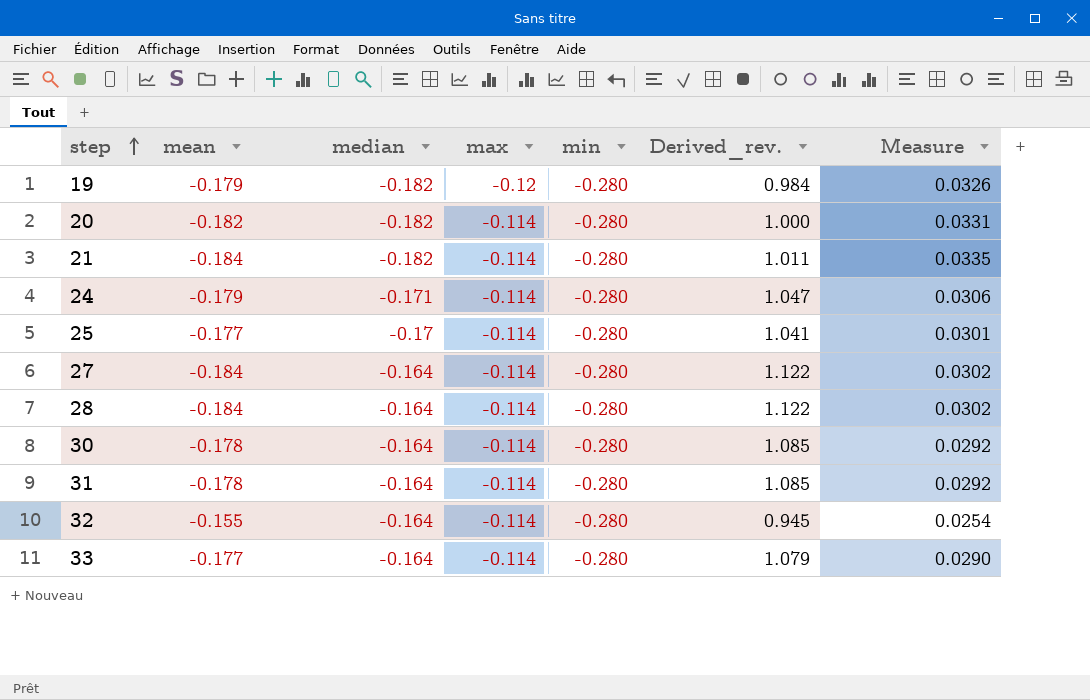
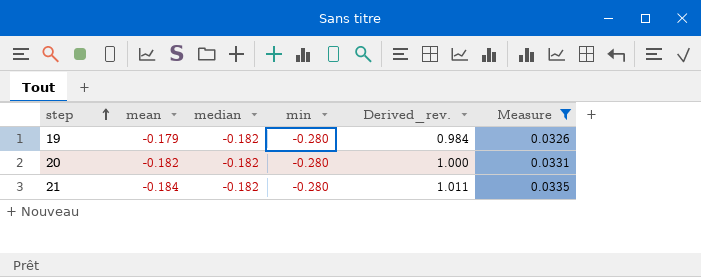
filter: none -> Measure >= 0.0326
column max | position: 4 -> none

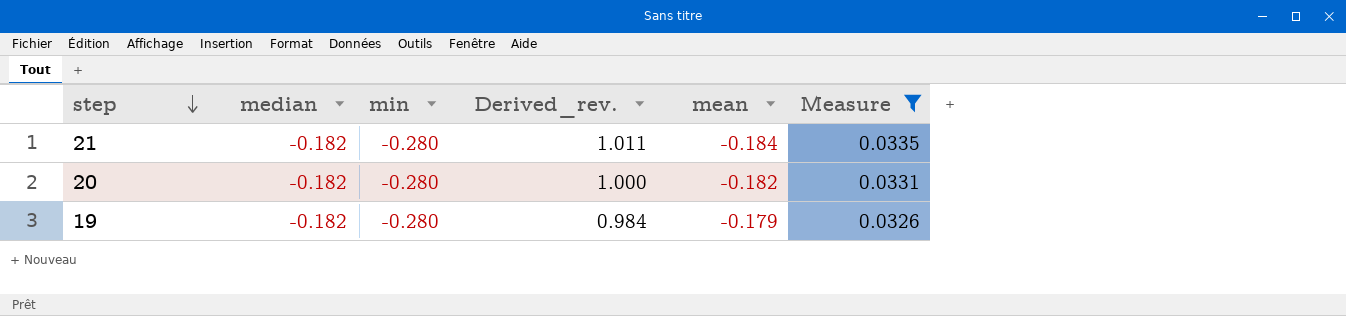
row order: step ascending -> step descending
column mean | position: 2 -> 5

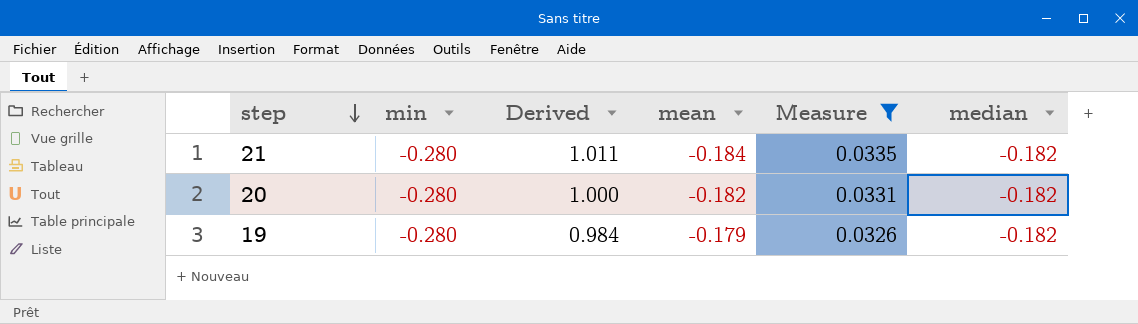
column name: Derived_rev. -> Derived
column median | position: 2 -> 6

